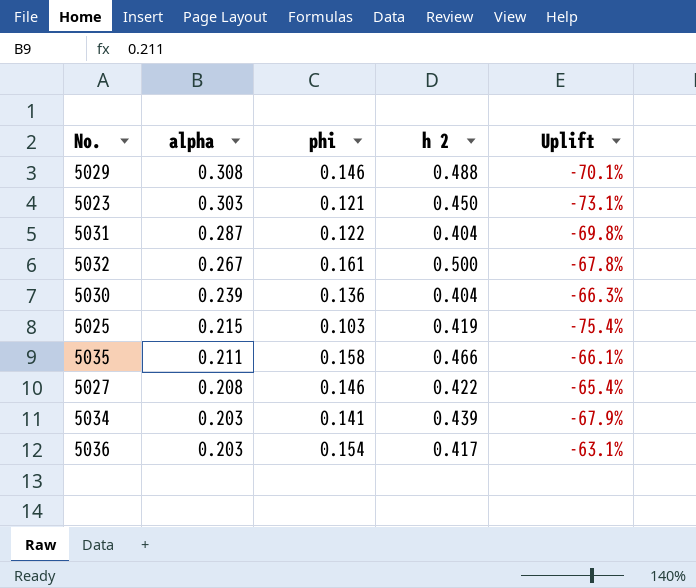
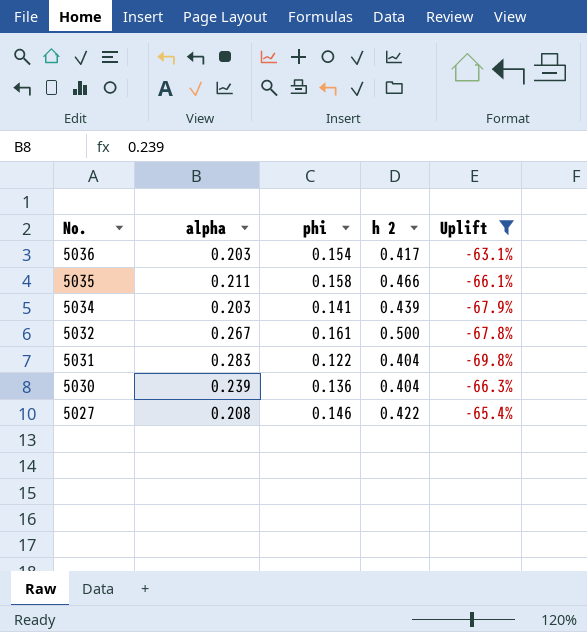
filter: none -> Uplift >= -69.8%
row order: alpha descending -> No. descending
5031 | alpha: 0.287 -> 0.283

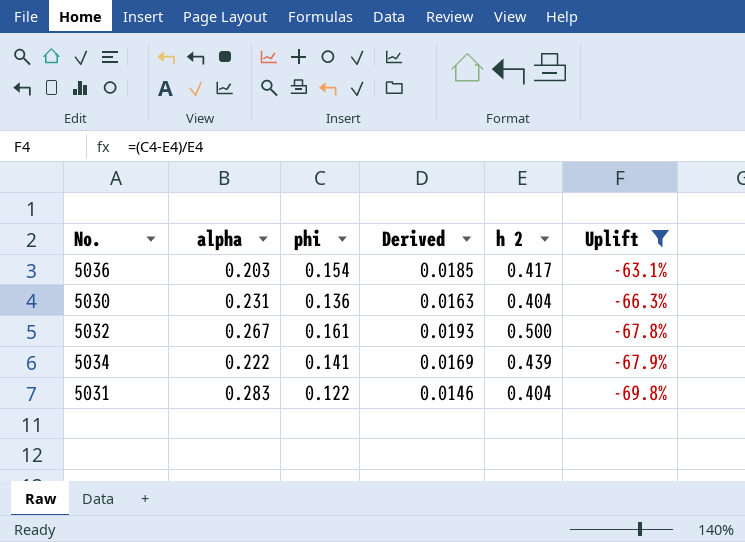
row order: No. descending -> Uplift descending
column Derived | formula: none -> [phi] * 0.12
row 5035: 0.211 | 0.158 | 0.466 | -66.1% -> none
row 5027: 0.208 | 0.146 | 0.422 | -65.4% -> none
5030 | alpha: 0.239 -> 0.231
5034 | alpha: 0.203 -> 0.222

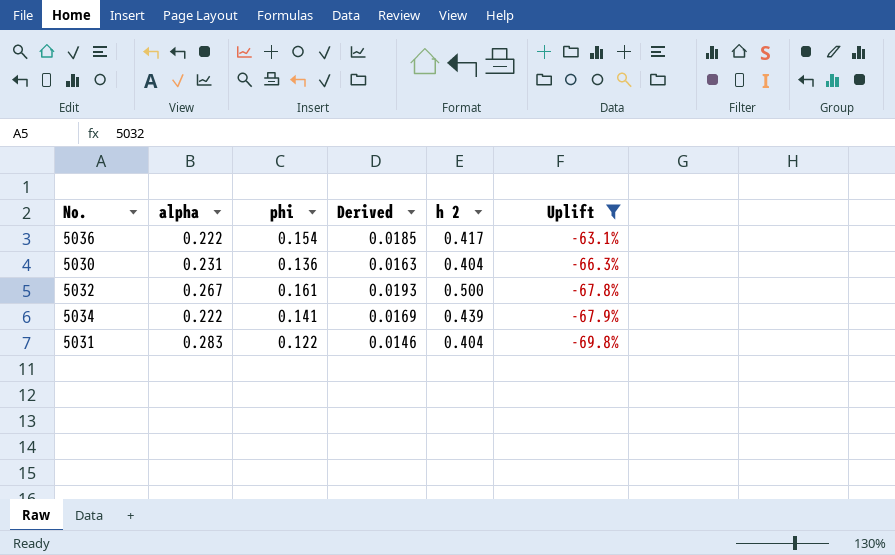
5036 | alpha: 0.203 -> 0.222

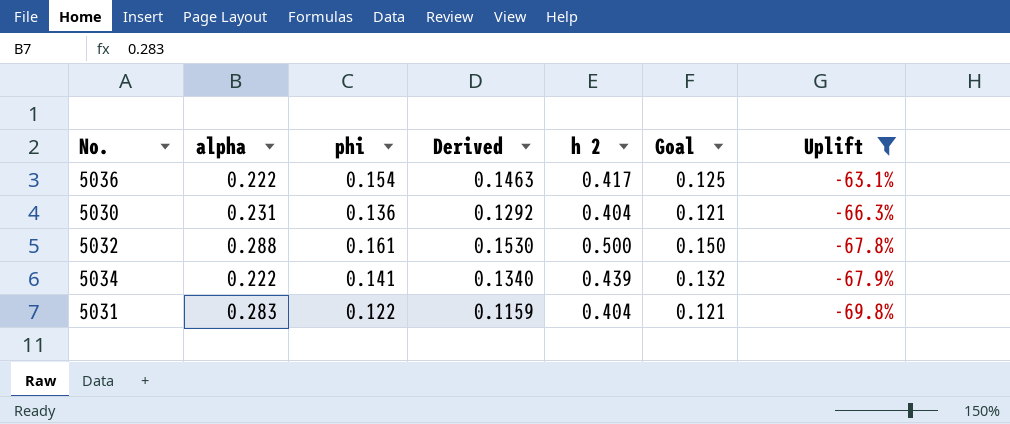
column Derived | formula: [phi] * 0.12 -> [phi] * 0.95
column Goal | formula: none -> [h 2] * 0.3
5032 | alpha: 0.267 -> 0.288

